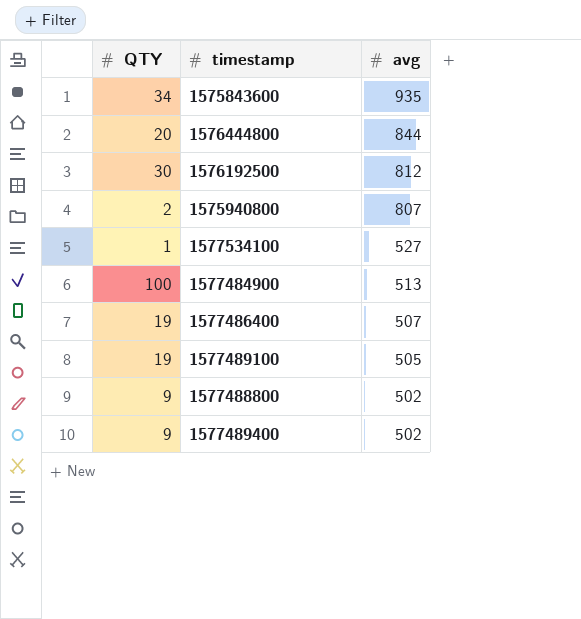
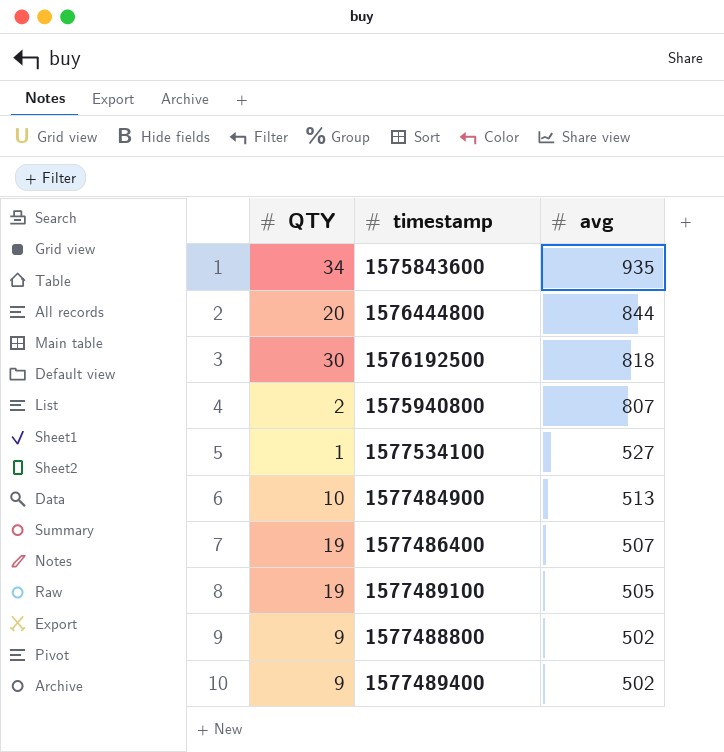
1576192500 | avg: 812 -> 818
1577484900 | QTY: 100 -> 10

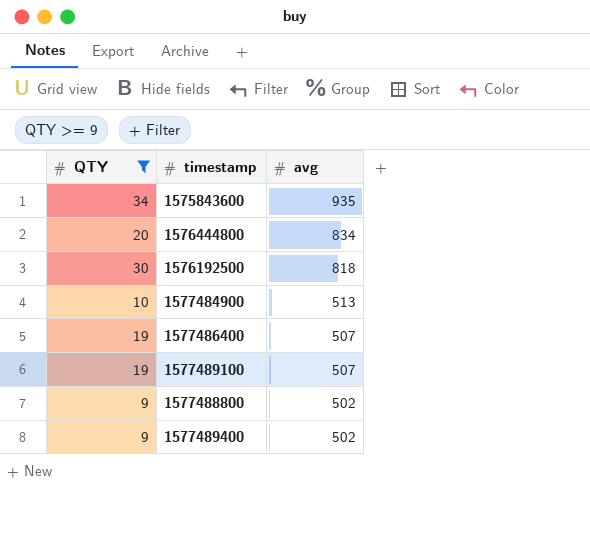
filter: none -> QTY >= 9
1576444800 | avg: 844 -> 834
1577489100 | avg: 505 -> 507

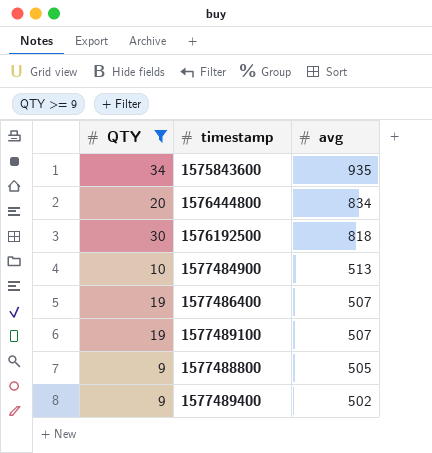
1577488800 | avg: 502 -> 505

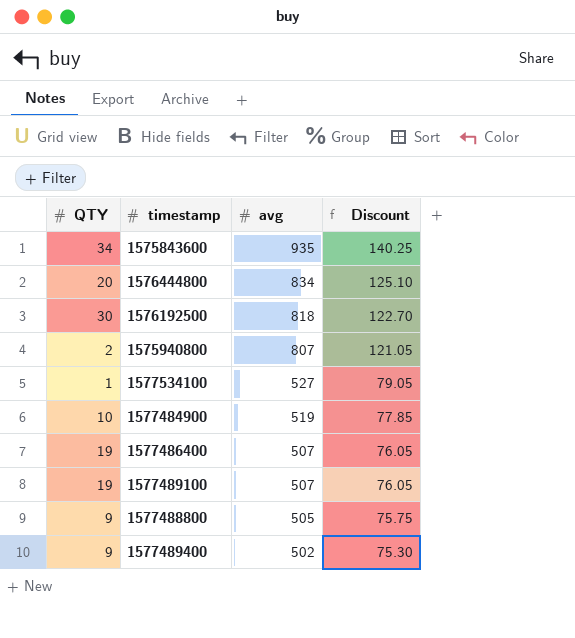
filter: QTY >= 9 -> none
column Discount | formula: none -> [avg] * 0.15
1577484900 | avg: 513 -> 519

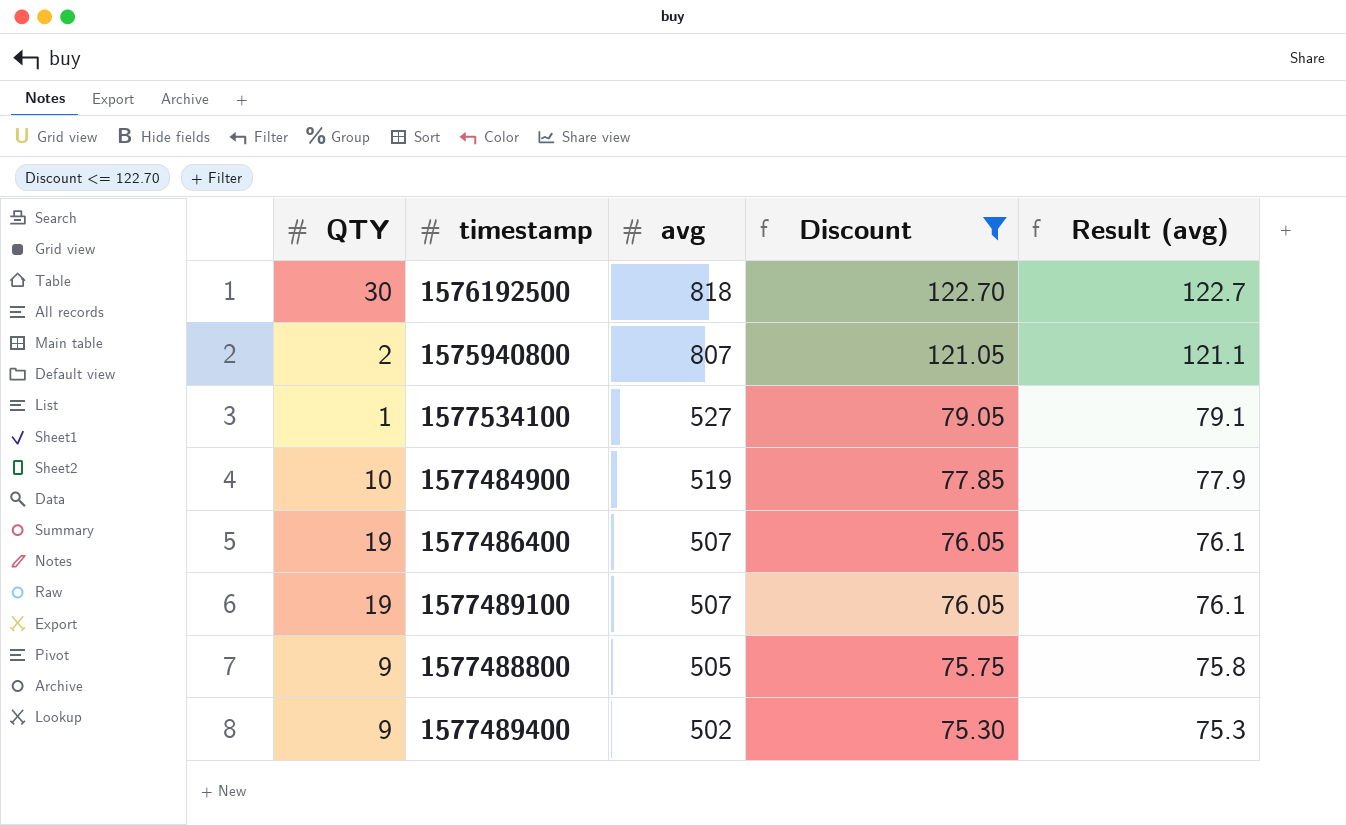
filter: none -> Discount <= 122.70
column Result (avg) | formula: none -> [avg] * 0.15

